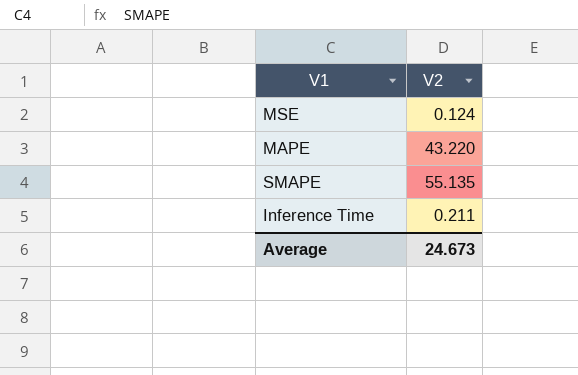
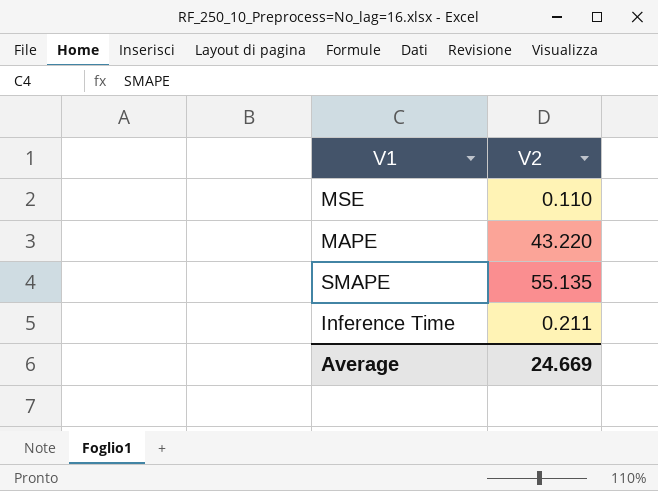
MSE | V2: 0.124 -> 0.110
Average | V2: 24.673 -> 24.669

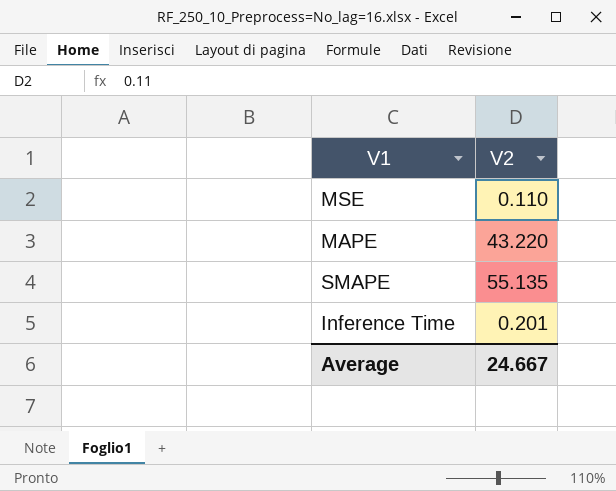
Inference Time | V2: 0.211 -> 0.201
Average | V2: 24.669 -> 24.667

